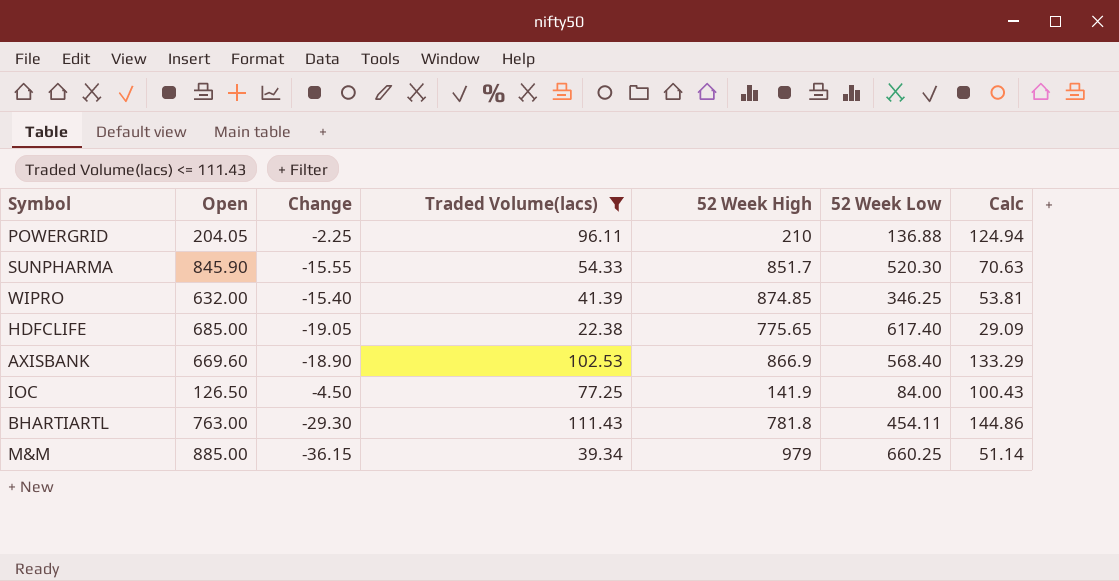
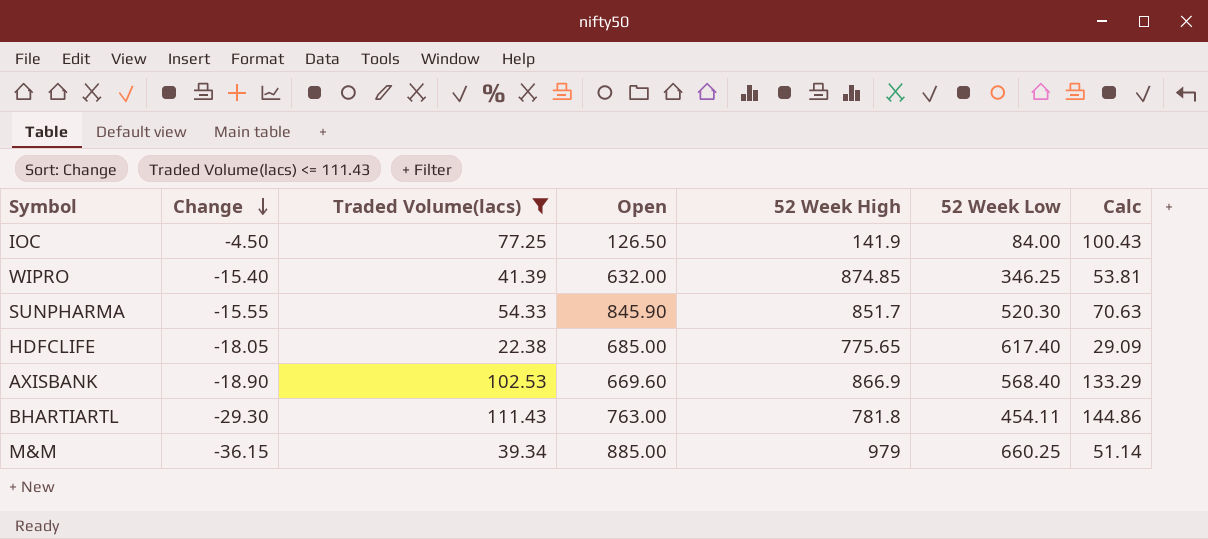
row order: none -> Change descending
column Open | position: 2 -> 4
row POWERGRID: 204.05 | -2.25 | 96.11 | 210 | 136.88 | 124.94 -> none
HDFCLIFE | Change: -19.05 -> -18.05

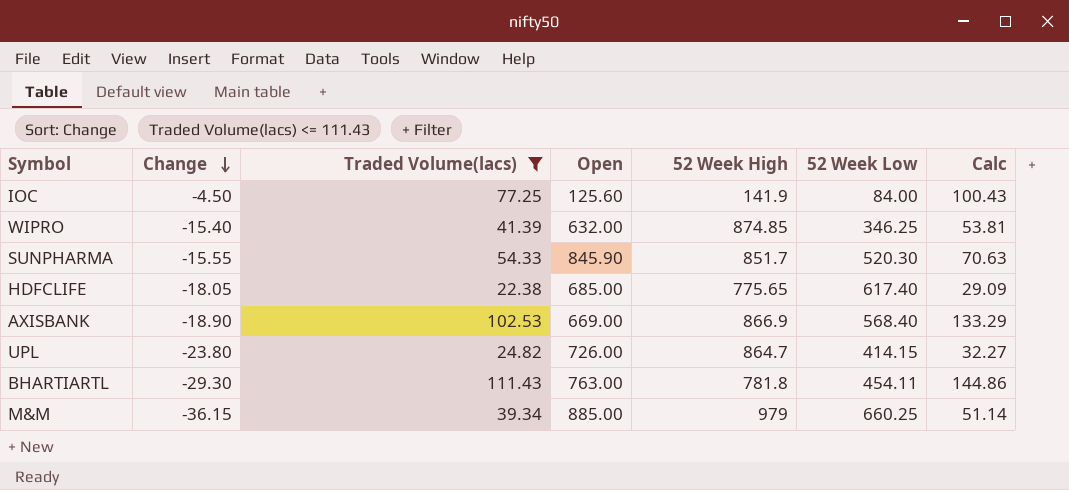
IOC | Open: 126.50 -> 125.60
AXISBANK | Open: 669.60 -> 669.00
row UPL: none -> -23.80 | 24.82 | 726.00 | 864.7 | 414.15 | 32.27

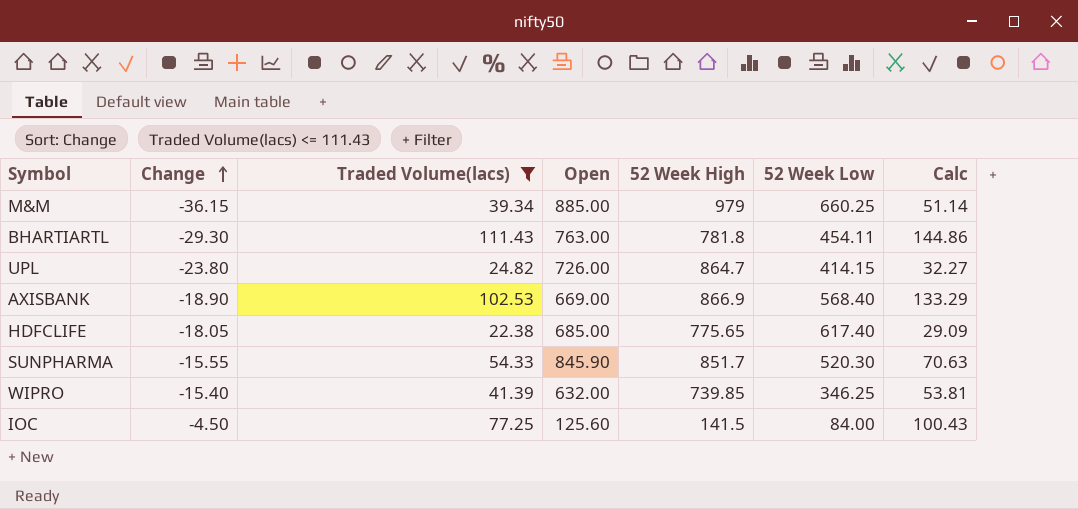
row order: Change descending -> Change ascending
WIPRO | 52 Week High: 874.85 -> 739.85
IOC | 52 Week High: 141.9 -> 141.5

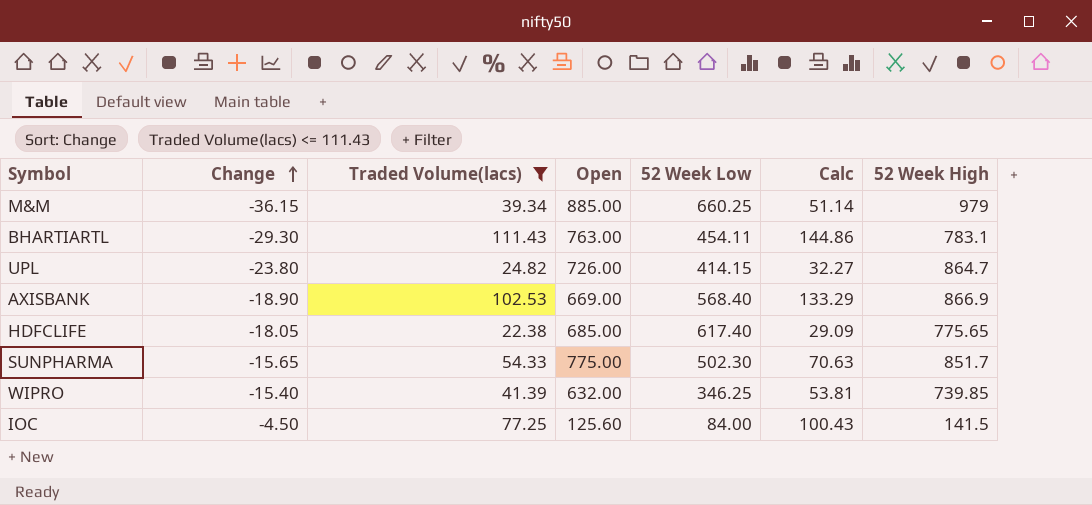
column 52 Week High | position: 5 -> 7
BHARTIARTL | 52 Week High: 781.8 -> 783.1
SUNPHARMA | Change: -15.55 -> -15.65
SUNPHARMA | Open: 845.90 -> 775.00
SUNPHARMA | 52 Week Low: 520.30 -> 502.30

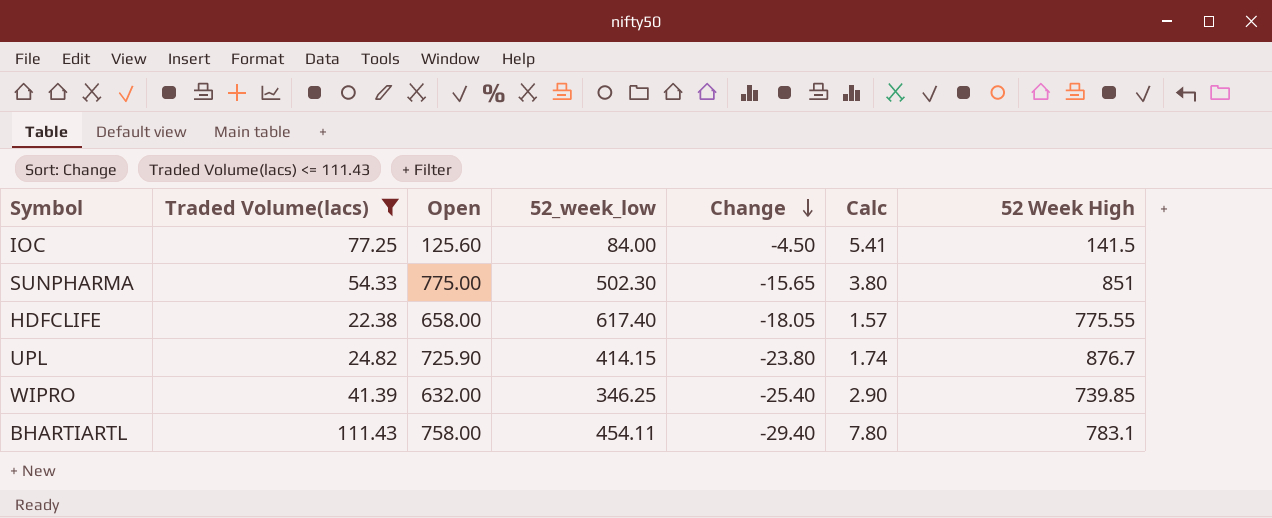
row order: Change ascending -> Change descending
column name: 52 Week Low -> 52_week_low
column Change | position: 2 -> 5
column Calc | formula: [Traded Volume(lacs)] * 1.3 -> [Traded Volume(lacs)] * 0.07
row M&M: -36.15 | 39.34 | 885.00 | 660.25 | 51.14 | 979 -> none
row AXISBANK: -18.90 | 102.53 | 669.00 | 568.40 | 133.29 | 866.9 -> none
SUNPHARMA | 52 Week High: 851.7 -> 851
HDFCLIFE | Open: 685.00 -> 658.00
HDFCLIFE | 52 Week High: 775.65 -> 775.55
UPL | Open: 726.00 -> 725.90
UPL | 52 Week High: 864.7 -> 876.7
WIPRO | Change: -15.40 -> -25.40
BHARTIARTL | Open: 763.00 -> 758.00
BHARTIARTL | Change: -29.30 -> -29.40

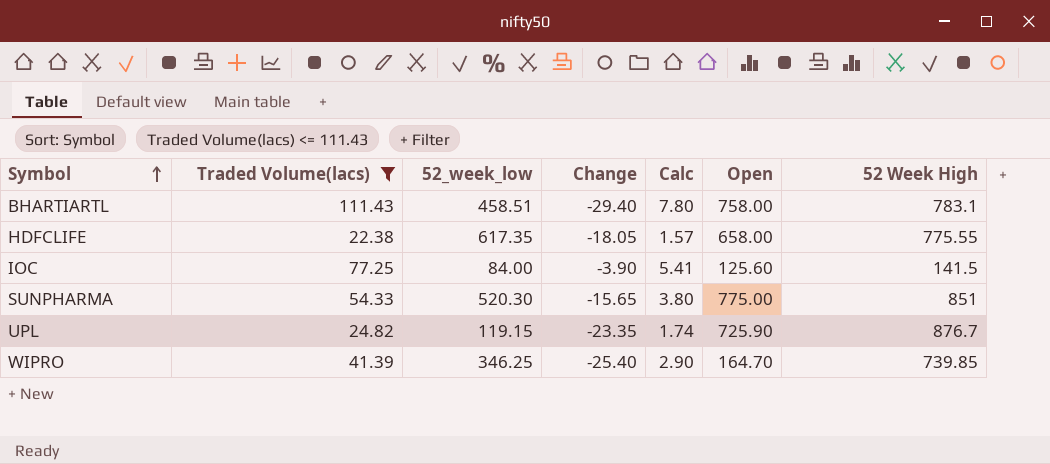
row order: Change descending -> Symbol ascending
column Open | position: 3 -> 6
BHARTIARTL | 52_week_low: 454.11 -> 458.51
HDFCLIFE | 52_week_low: 617.40 -> 617.35
IOC | Change: -4.50 -> -3.90
SUNPHARMA | 52_week_low: 502.30 -> 520.30
UPL | 52_week_low: 414.15 -> 119.15
UPL | Change: -23.80 -> -23.35
WIPRO | Open: 632.00 -> 164.70

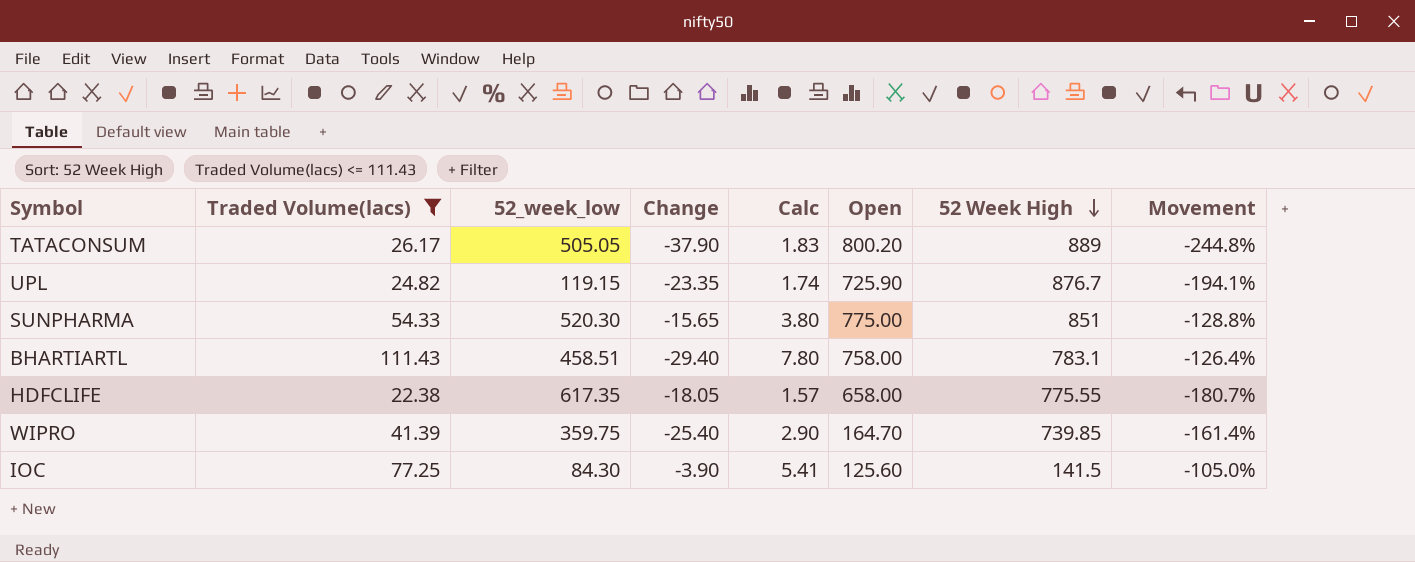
row order: Symbol ascending -> 52 Week High descending
column Movement | formula: none -> ([Change] - [Traded Volume(lacs)]) / [Traded Volume(lacs)]
row TATACONSUM: none -> 26.17 | 505.05 | -37.90 | 1.83 | 800.20 | 889 | -244.8%
WIPRO | 52_week_low: 346.25 -> 359.75
IOC | 52_week_low: 84.00 -> 84.30

